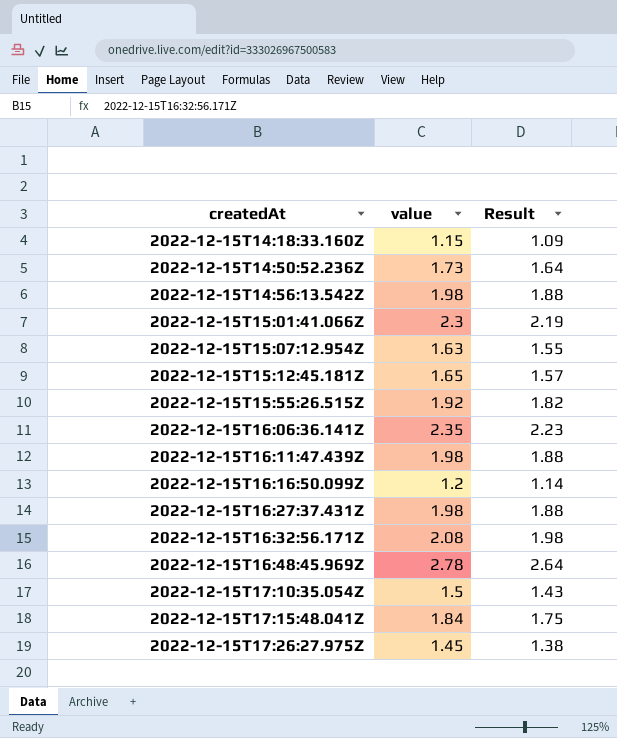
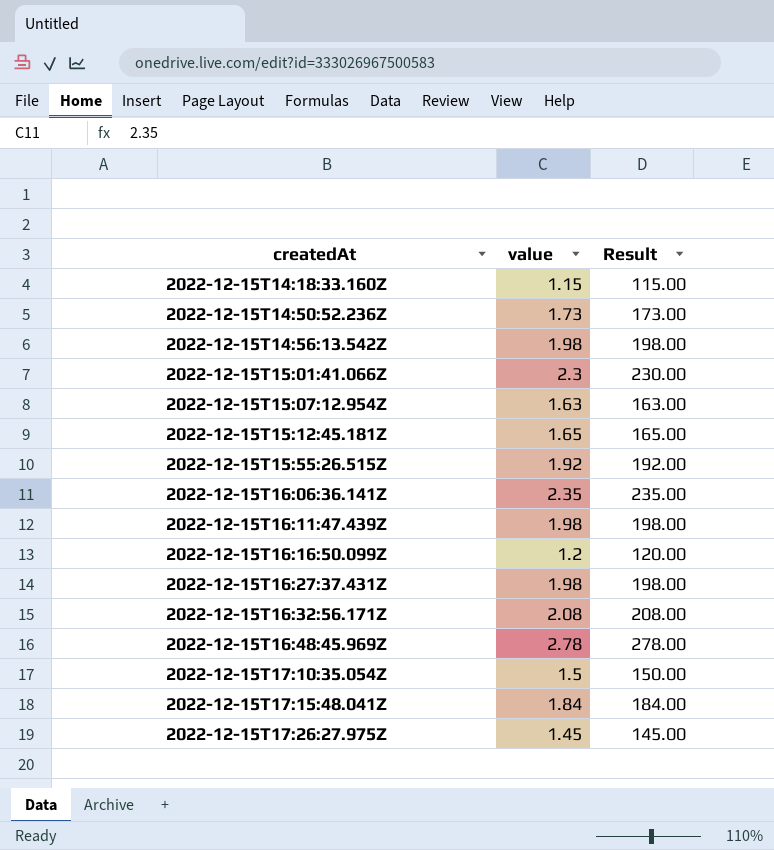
column Result | formula: [value] * 0.95 -> [value] * 100

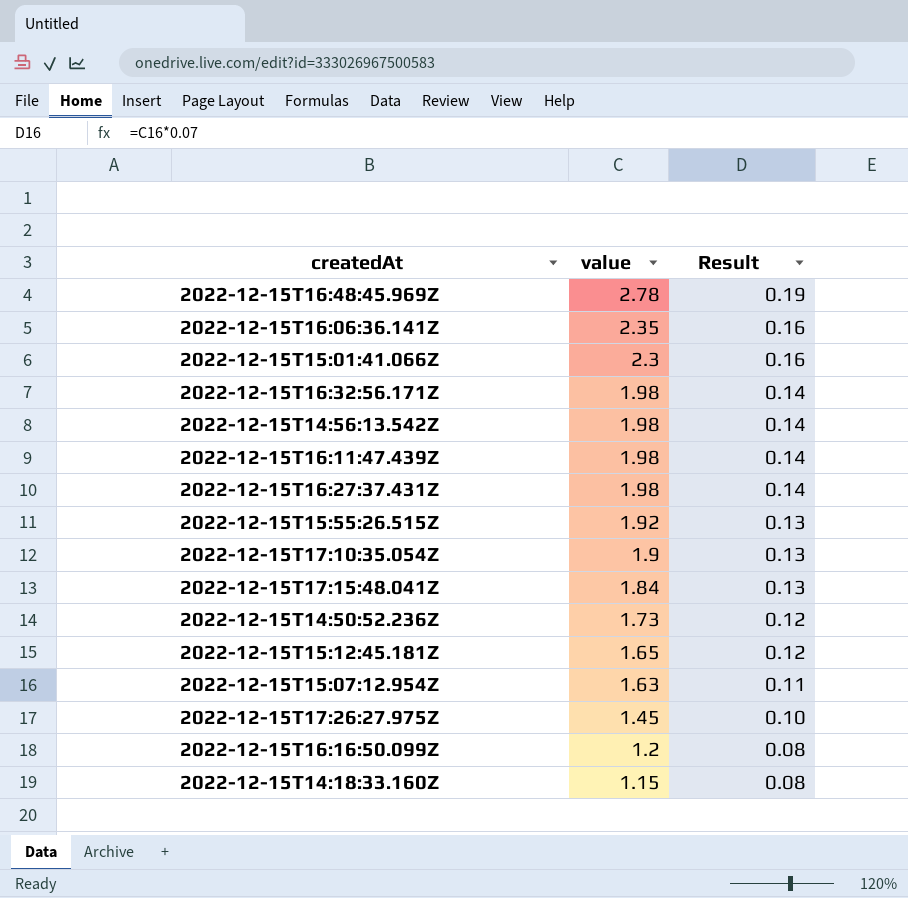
row order: createdAt ascending -> value descending
column Result | formula: [value] * 100 -> [value] * 0.07
2022-12-15T16:32:56.171Z | value: 2.08 -> 1.98
2022-12-15T17:10:35.054Z | value: 1.5 -> 1.9

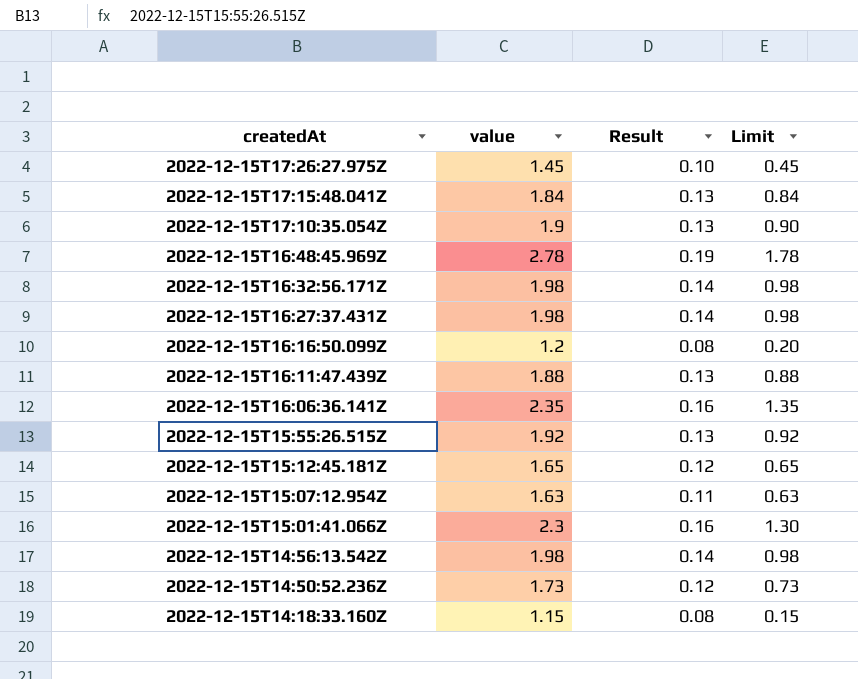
row order: value descending -> createdAt descending
column Limit | formula: none -> [value] - 1
2022-12-15T16:11:47.439Z | value: 1.98 -> 1.88
2022-12-15T16:11:47.439Z | Result: 0.14 -> 0.13

